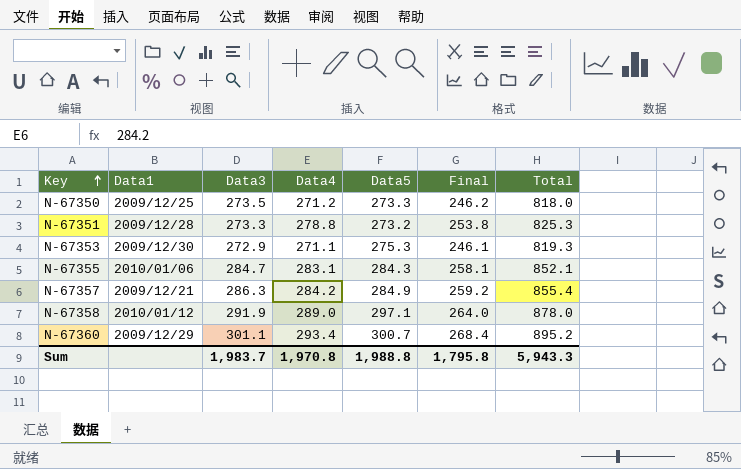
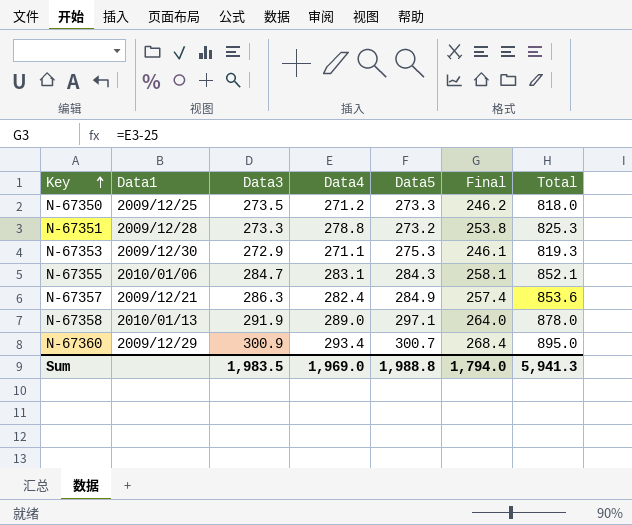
N-67357 | Data4: 284.2 -> 282.4
N-67357 | Final: 259.2 -> 257.4
N-67357 | Total: 855.4 -> 853.6
N-67358 | Data1: 2010/01/12 -> 2010/01/13
N-67360 | Data3: 301.1 -> 300.9
N-67360 | Total: 895.2 -> 895.0
Sum | Data3: 1,983.7 -> 1,983.5
Sum | Data4: 1,970.8 -> 1,969.0
Sum | Final: 1,795.8 -> 1,794.0
Sum | Total: 5,943.3 -> 5,941.3

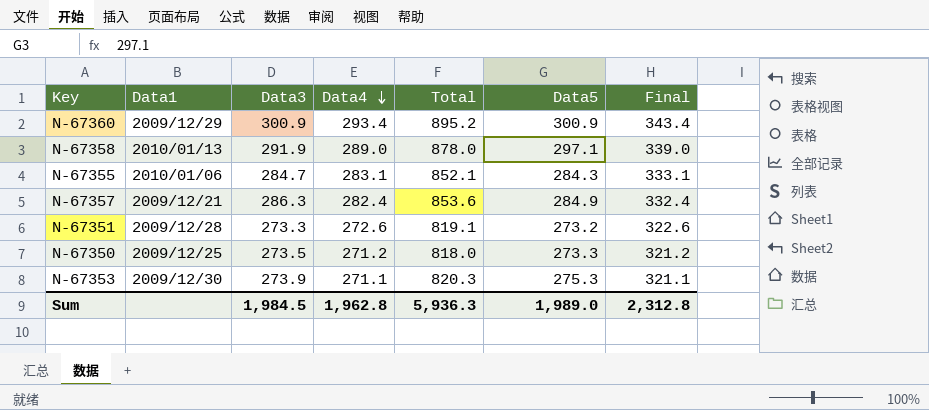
row order: Key ascending -> Data4 descending
column Total | position: 7 -> 5
column Final | formula: [Data4] - 25 -> [Data4] + 50
N-67360 | Total: 895.0 -> 895.2
N-67360 | Data5: 300.7 -> 300.9
N-67351 | Data4: 278.8 -> 272.6
N-67351 | Total: 825.3 -> 819.1
N-67353 | Data3: 272.9 -> 273.9
N-67353 | Total: 819.3 -> 820.3
Sum | Data3: 1,983.5 -> 1,984.5
Sum | Data4: 1,969.0 -> 1,962.8
Sum | Total: 5,941.3 -> 5,936.3
Sum | Data5: 1,988.8 -> 1,989.0
Sum | Final: 1,794.0 -> 2,312.8

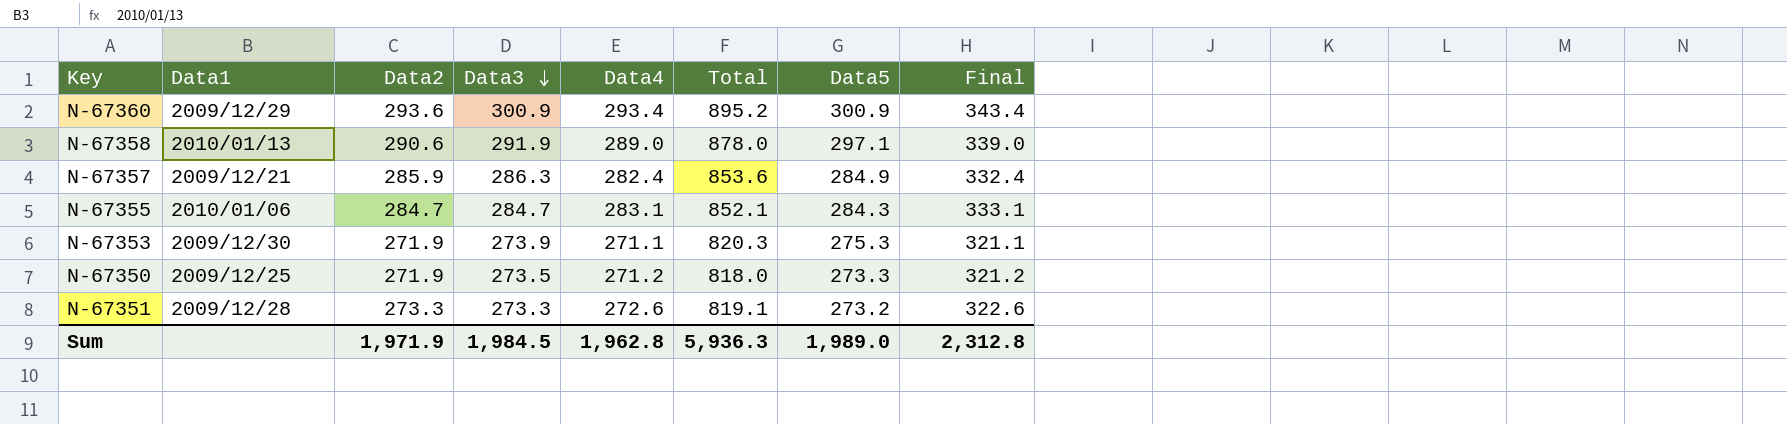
row order: Data4 descending -> Data3 descending
column Data2 | position: none -> 3

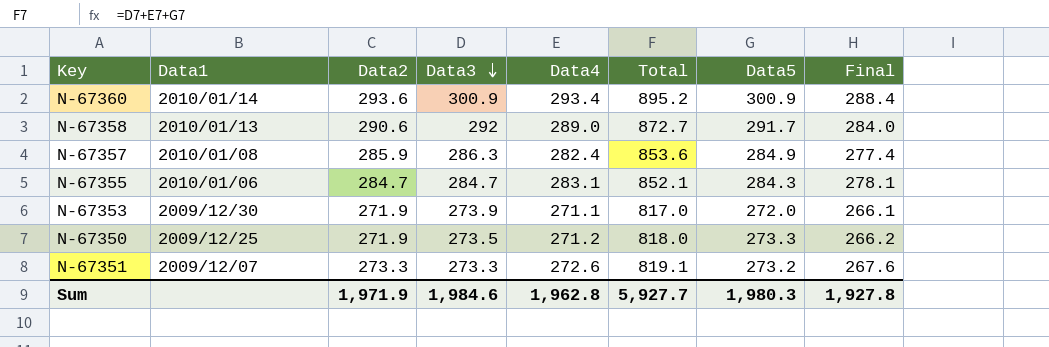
column Final | formula: [Data4] + 50 -> [Data4] - 5
N-67360 | Data1: 2009/12/29 -> 2010/01/14
N-67358 | Data3: 291.9 -> 292
N-67358 | Total: 878.0 -> 872.7
N-67358 | Data5: 297.1 -> 291.7
N-67357 | Data1: 2009/12/21 -> 2010/01/08
N-67353 | Total: 820.3 -> 817.0
N-67353 | Data5: 275.3 -> 272.0
N-67351 | Data1: 2009/12/28 -> 2009/12/07
Sum | Data3: 1,984.5 -> 1,984.6
Sum | Total: 5,936.3 -> 5,927.7
Sum | Data5: 1,989.0 -> 1,980.3
Sum | Final: 2,312.8 -> 1,927.8

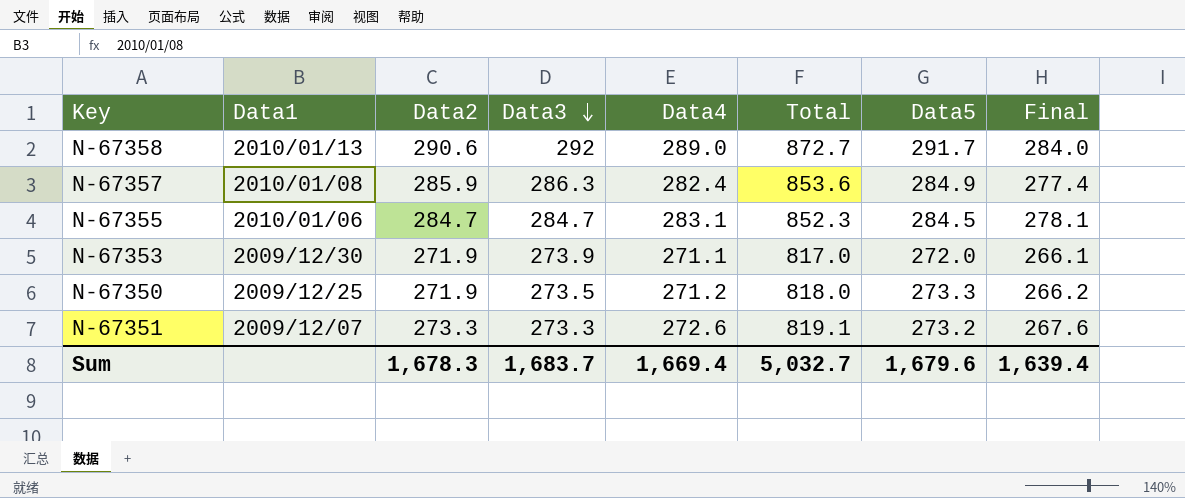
row N-67360: 2010/01/14 | 293.6 | 300.9 | 293.4 | 895.2 | 300.9 | 288.4 -> none
N-67355 | Total: 852.1 -> 852.3
N-67355 | Data5: 284.3 -> 284.5
Sum | Data2: 1,971.9 -> 1,678.3
Sum | Data3: 1,984.6 -> 1,683.7
Sum | Data4: 1,962.8 -> 1,669.4
Sum | Total: 5,927.7 -> 5,032.7
Sum | Data5: 1,980.3 -> 1,679.6
Sum | Final: 1,927.8 -> 1,639.4

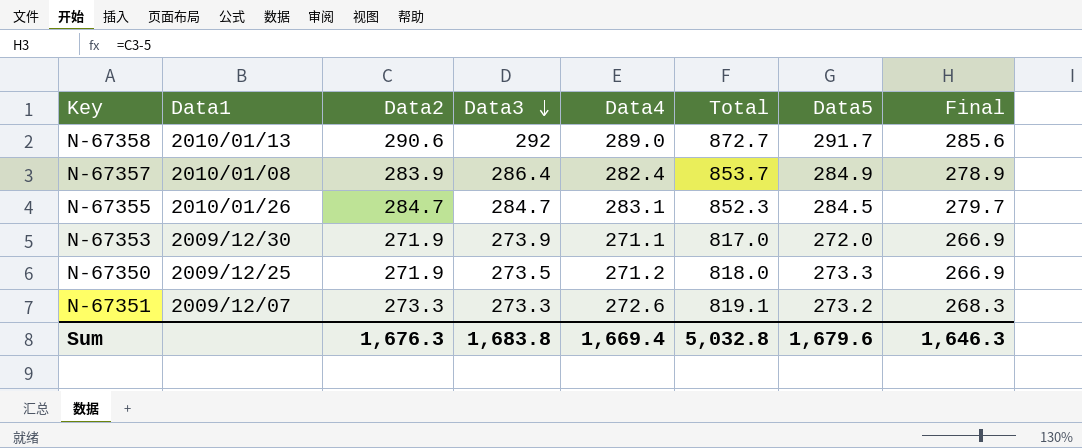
column Final | formula: [Data4] - 5 -> [Data2] - 5
N-67357 | Data2: 285.9 -> 283.9
N-67357 | Data3: 286.3 -> 286.4
N-67357 | Total: 853.6 -> 853.7
N-67355 | Data1: 2010/01/06 -> 2010/01/26
Sum | Data2: 1,678.3 -> 1,676.3
Sum | Data3: 1,683.7 -> 1,683.8
Sum | Total: 5,032.7 -> 5,032.8
Sum | Final: 1,639.4 -> 1,646.3

